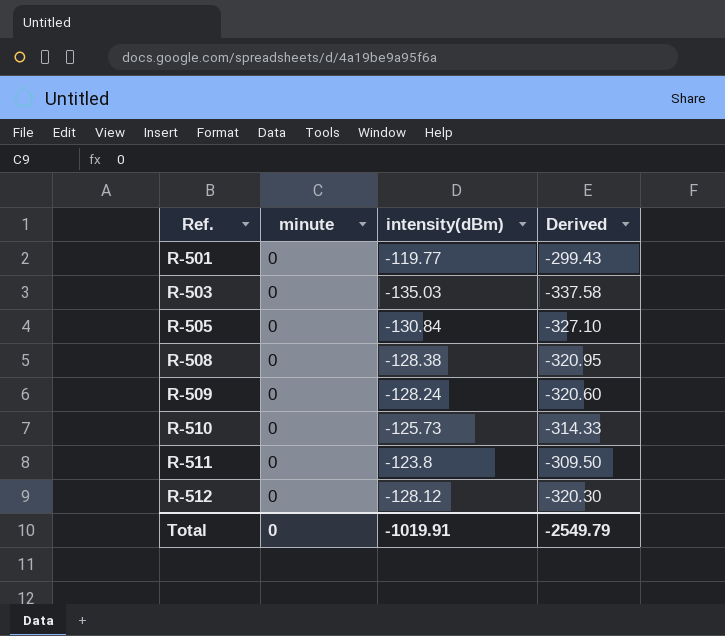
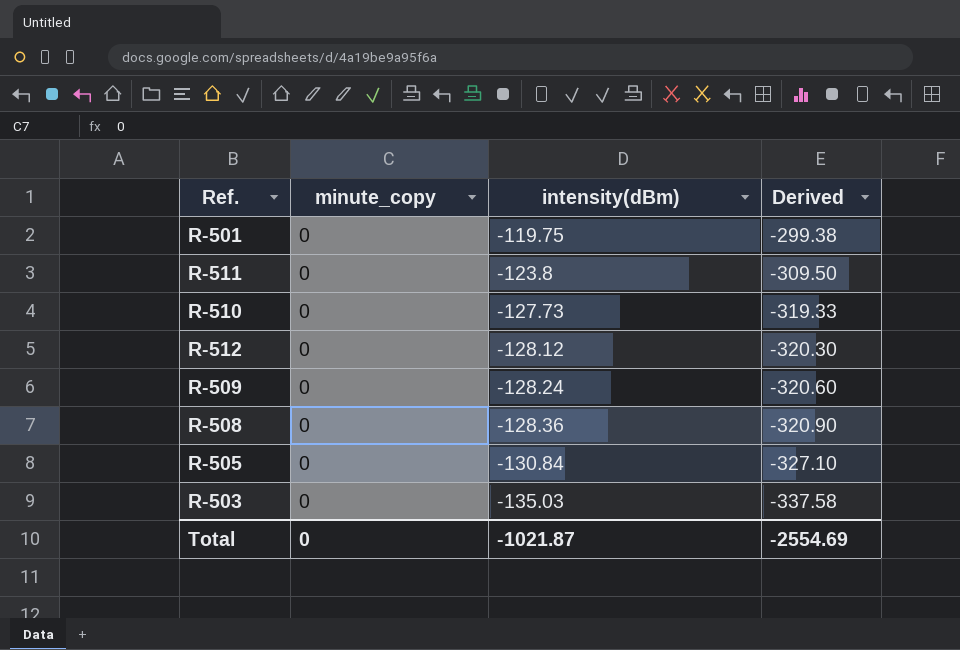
row order: Ref. ascending -> intensity(dBm) descending
column name: minute -> minute_copy
R-501 | intensity(dBm): -119.77 -> -119.75
R-501 | Derived: -299.43 -> -299.38
R-510 | intensity(dBm): -125.73 -> -127.73
R-510 | Derived: -314.33 -> -319.33
R-508 | intensity(dBm): -128.38 -> -128.36
R-508 | Derived: -320.95 -> -320.90
Total | intensity(dBm): -1019.91 -> -1021.87
Total | Derived: -2549.79 -> -2554.69

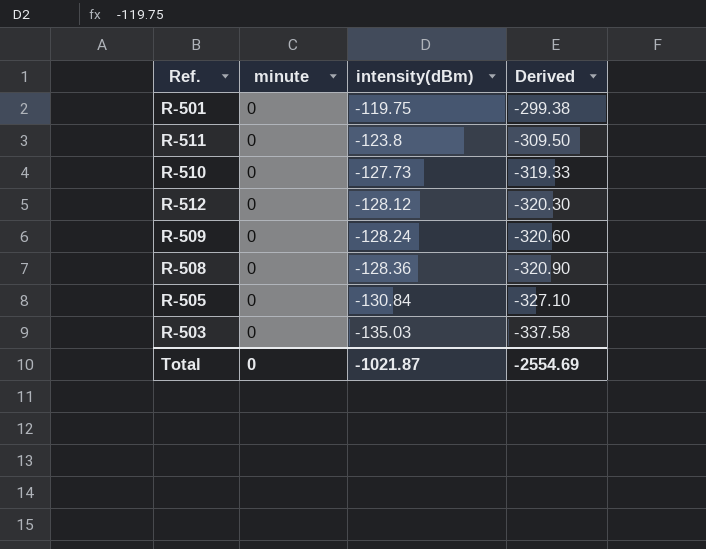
column name: minute_copy -> minute

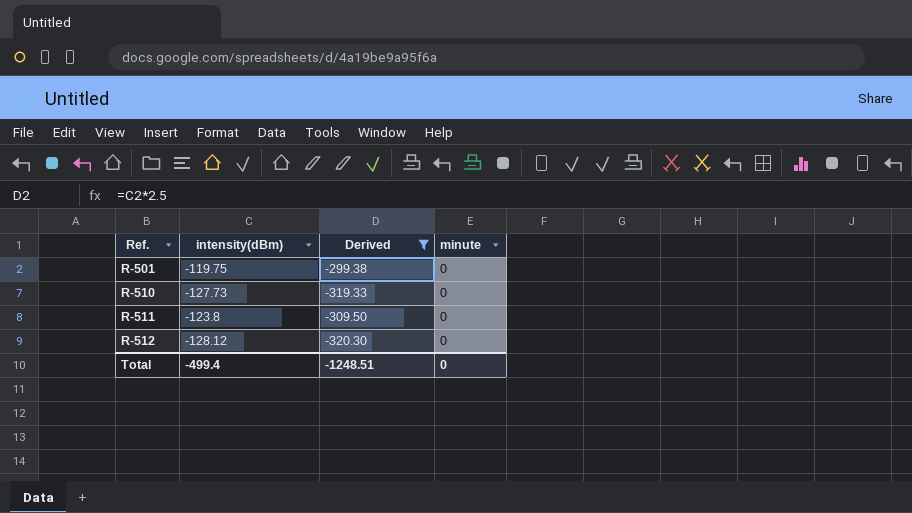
filter: none -> Derived >= -320.30
row order: intensity(dBm) descending -> Ref. ascending
column minute | position: 2 -> 4
Total | intensity(dBm): -1021.87 -> -499.4
Total | Derived: -2554.69 -> -1248.51

